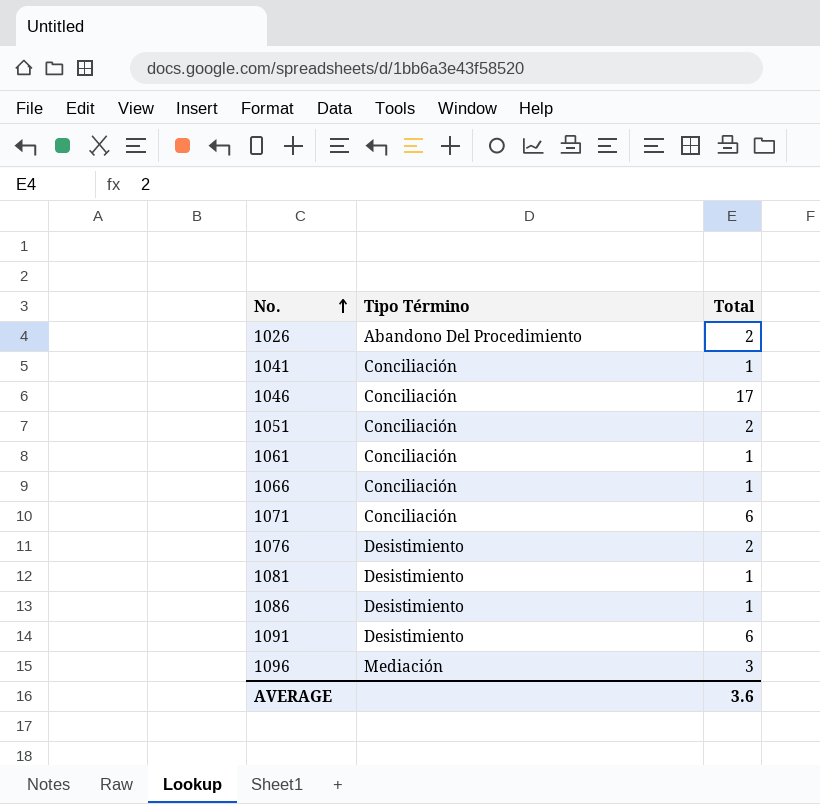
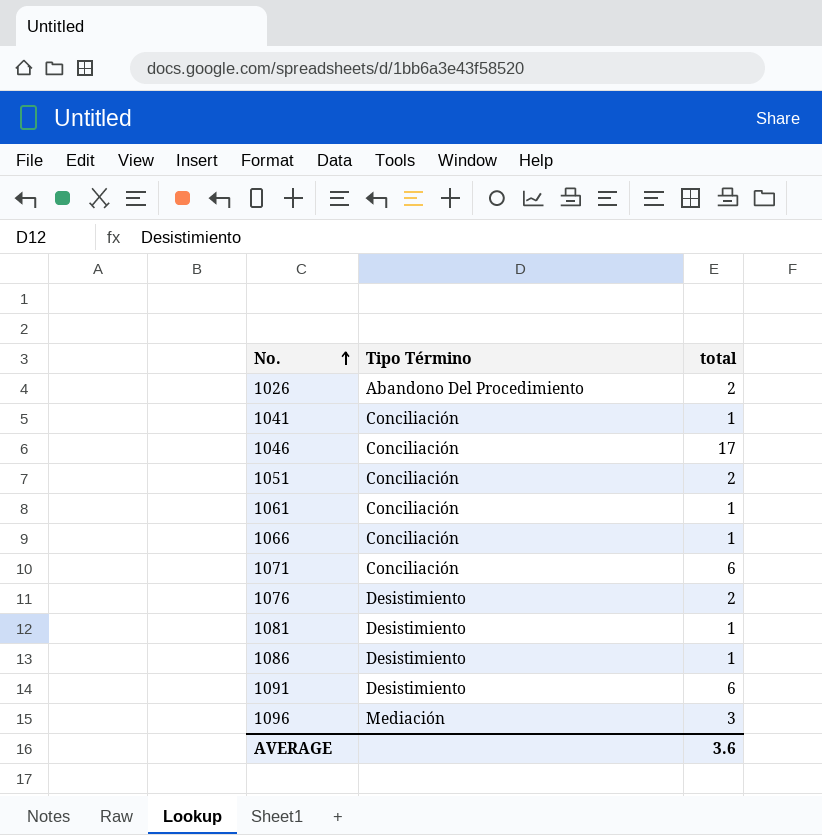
column name: Total -> total

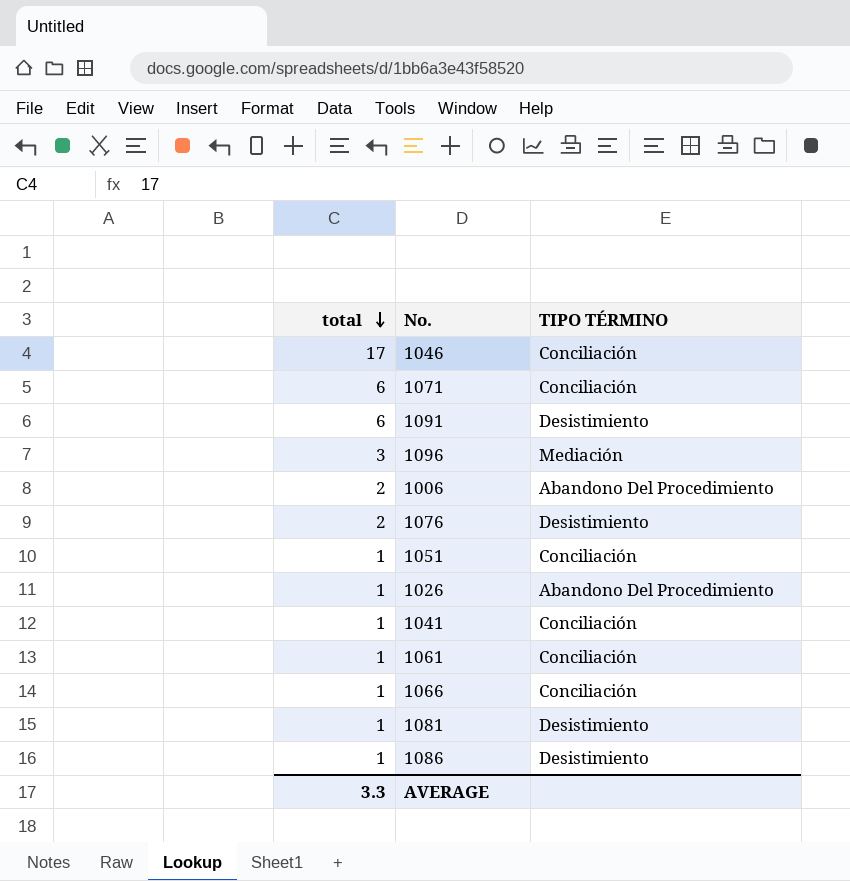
row order: No. ascending -> total descending
column total | position: 3 -> 1
column name: Tipo Término -> TIPO TÉRMINO
row 1006: none -> 2 | Abandono Del Procedimiento
1051 | total: 2 -> 1
1026 | total: 2 -> 1
AVERAGE | total: 3.6 -> 3.3

